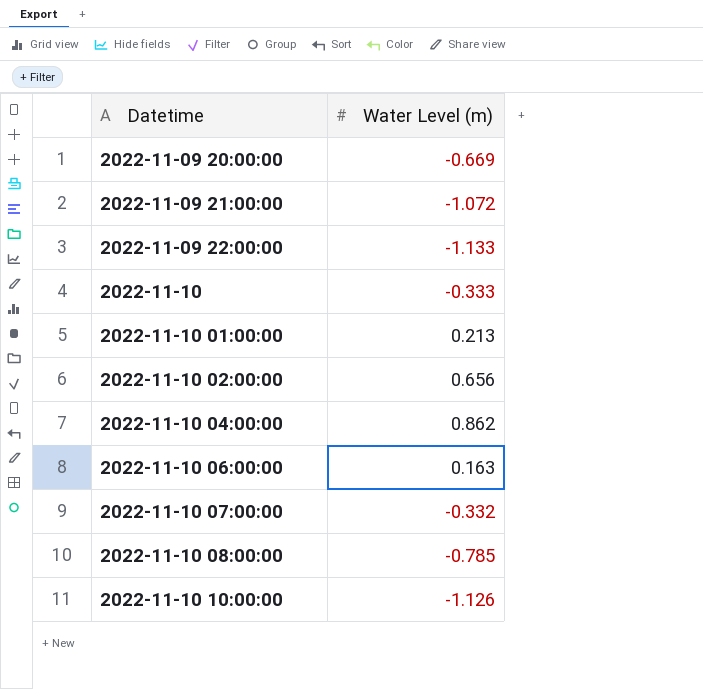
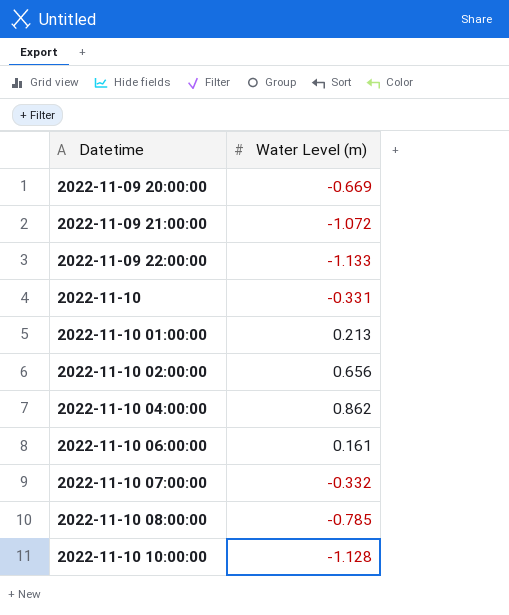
2022-11-10 | Water Level (m): -0.333 -> -0.331
2022-11-10 06:00:00 | Water Level (m): 0.163 -> 0.161
2022-11-10 10:00:00 | Water Level (m): -1.126 -> -1.128

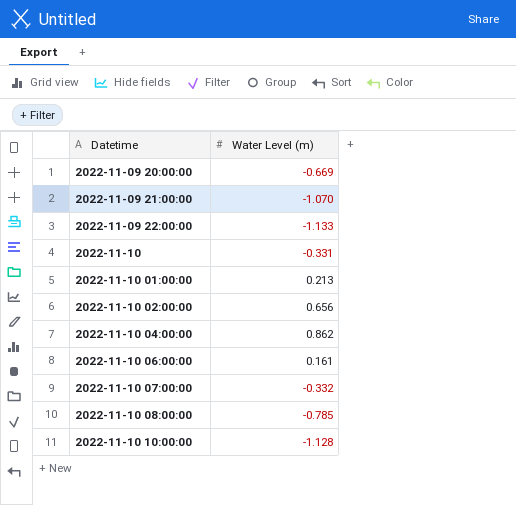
2022-11-09 21:00:00 | Water Level (m): -1.072 -> -1.070

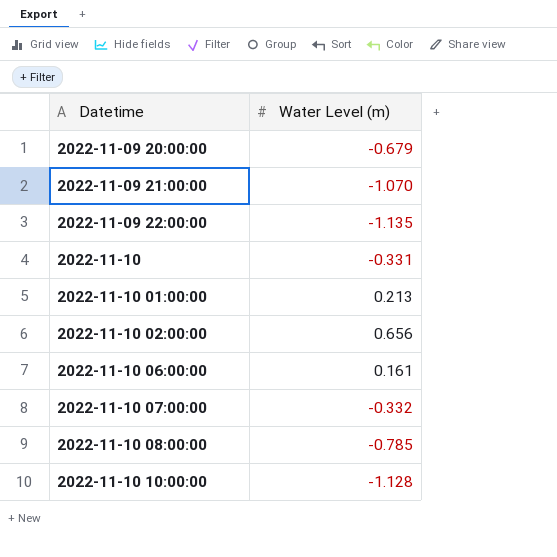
row 2022-11-10 04:00:00: 0.862 -> none
2022-11-09 20:00:00 | Water Level (m): -0.669 -> -0.679
2022-11-09 22:00:00 | Water Level (m): -1.133 -> -1.135

